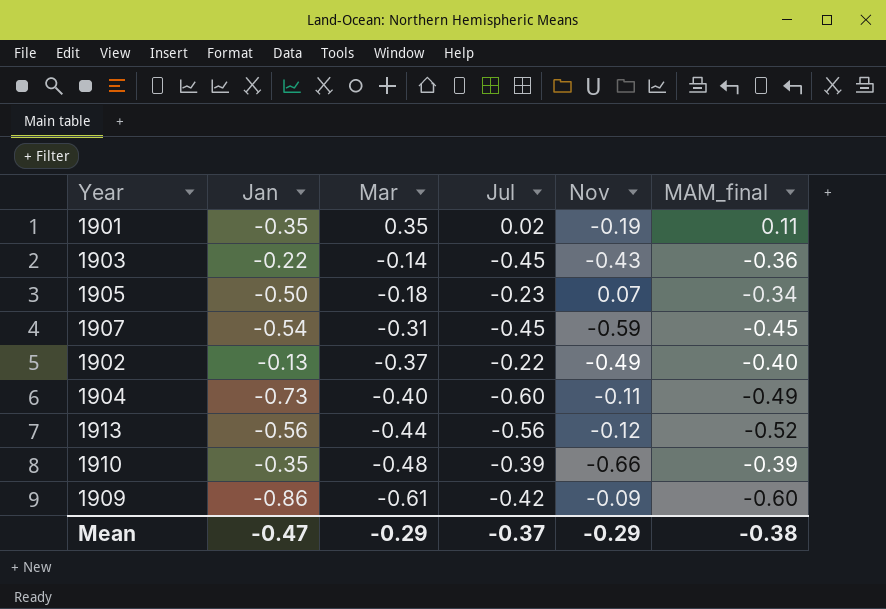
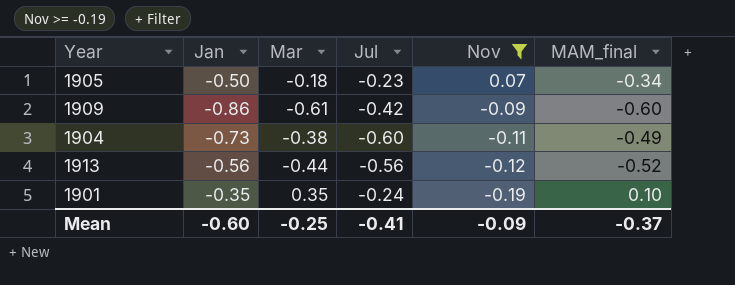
filter: none -> Nov >= -0.19
row order: Mar descending -> Nov descending
1904 | Mar: -0.40 -> -0.38
1901 | Jul: 0.02 -> -0.24
1901 | MAM_final: 0.11 -> 0.10
Mean | Jan: -0.47 -> -0.60
Mean | Mar: -0.29 -> -0.25
Mean | Jul: -0.37 -> -0.41
Mean | Nov: -0.29 -> -0.09
Mean | MAM_final: -0.38 -> -0.37

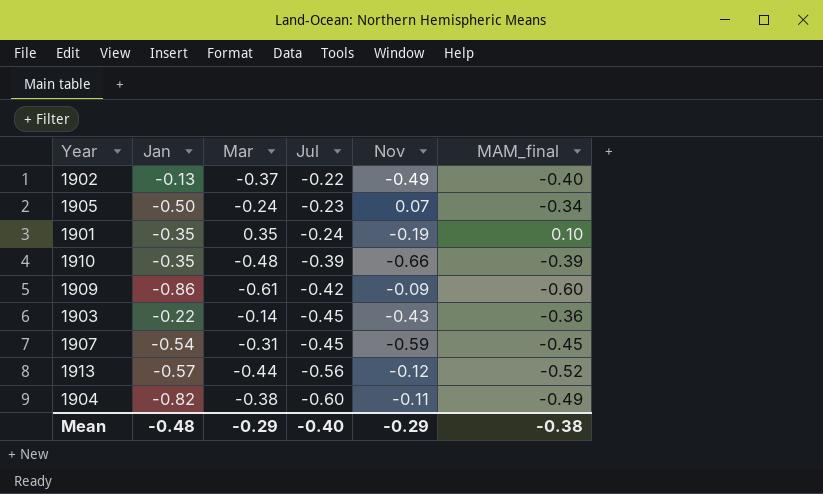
filter: Nov >= -0.19 -> none
row order: Nov descending -> Jul descending
1905 | Mar: -0.18 -> -0.24
1913 | Jan: -0.56 -> -0.57
1904 | Jan: -0.73 -> -0.82
Mean | Jan: -0.60 -> -0.48
Mean | Mar: -0.25 -> -0.29
Mean | Jul: -0.41 -> -0.40
Mean | Nov: -0.09 -> -0.29
Mean | MAM_final: -0.37 -> -0.38

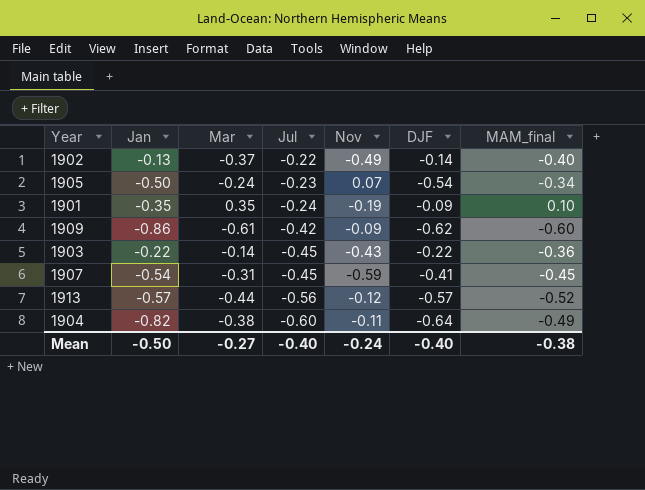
column DJF | position: none -> 6
row 1910: -0.35 | -0.48 | -0.39 | -0.66 | -0.39 -> none
Mean | Jan: -0.48 -> -0.50
Mean | Mar: -0.29 -> -0.27
Mean | Nov: -0.29 -> -0.24

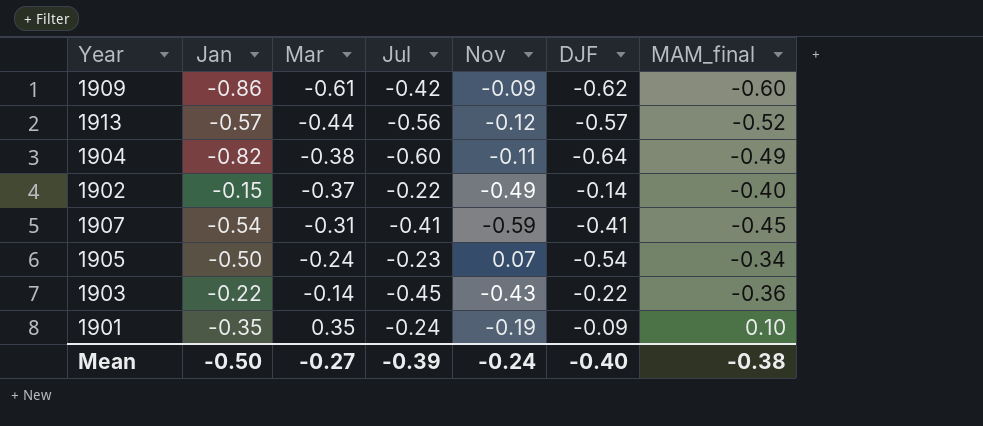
row order: Jul descending -> Mar ascending
1902 | Jan: -0.13 -> -0.15
1907 | Jul: -0.45 -> -0.41
Mean | Jul: -0.40 -> -0.39

